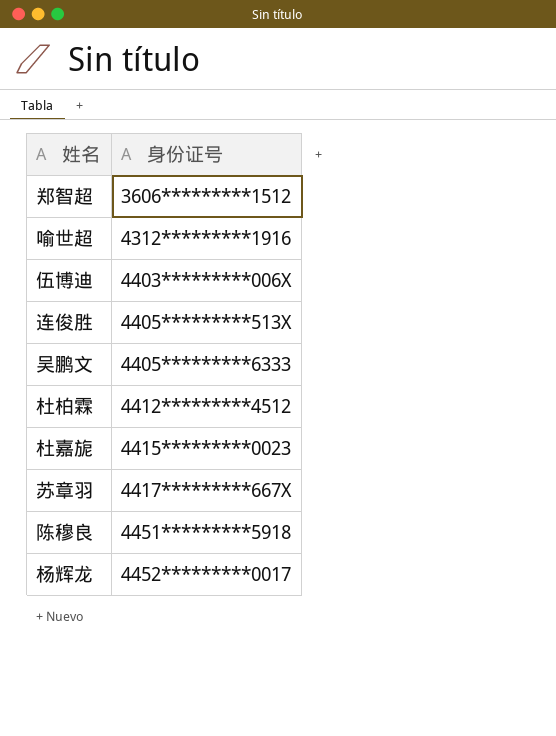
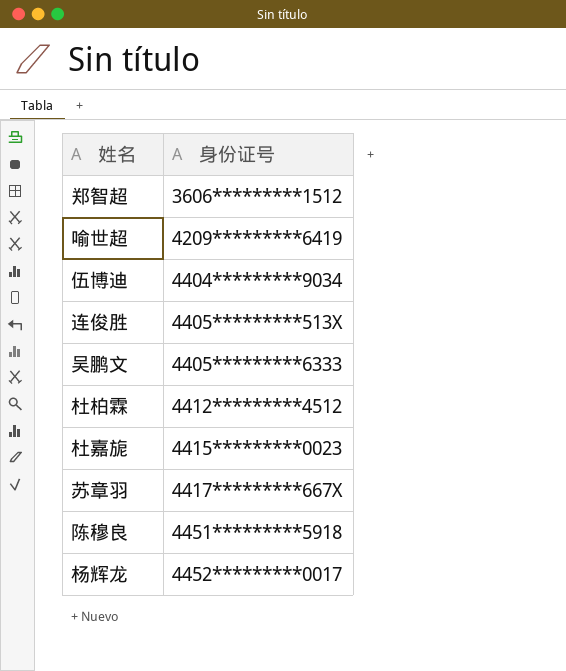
喻世超 | 身份证号: 4312*********1916 -> 4209*********6419
伍博迪 | 身份证号: 4403*********006X -> 4404*********9034

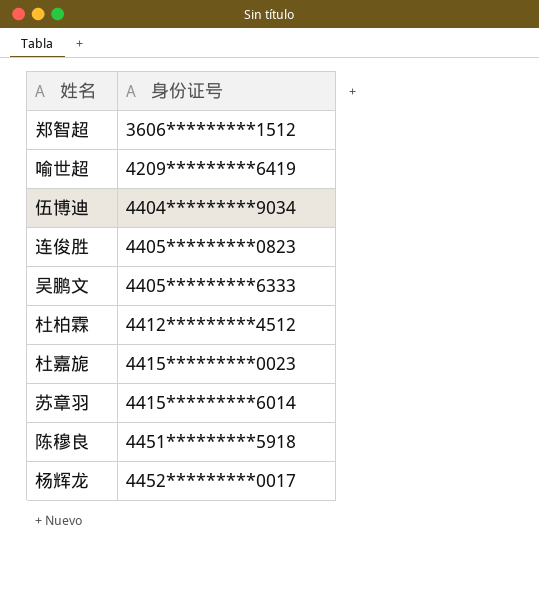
连俊胜 | 身份证号: 4405*********513X -> 4405*********0823
苏章羽 | 身份证号: 4417*********667X -> 4415*********6014

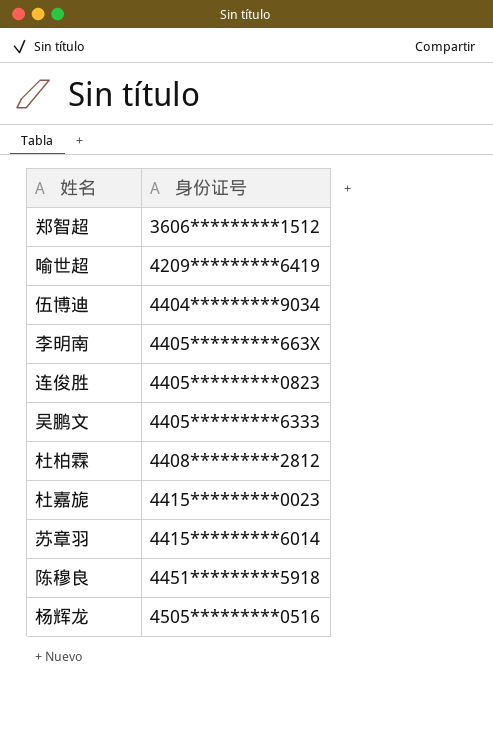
row 李明南: none -> 4405*********663X
杜柏霖 | 身份证号: 4412*********4512 -> 4408*********2812
杨辉龙 | 身份证号: 4452*********0017 -> 4505*********0516

